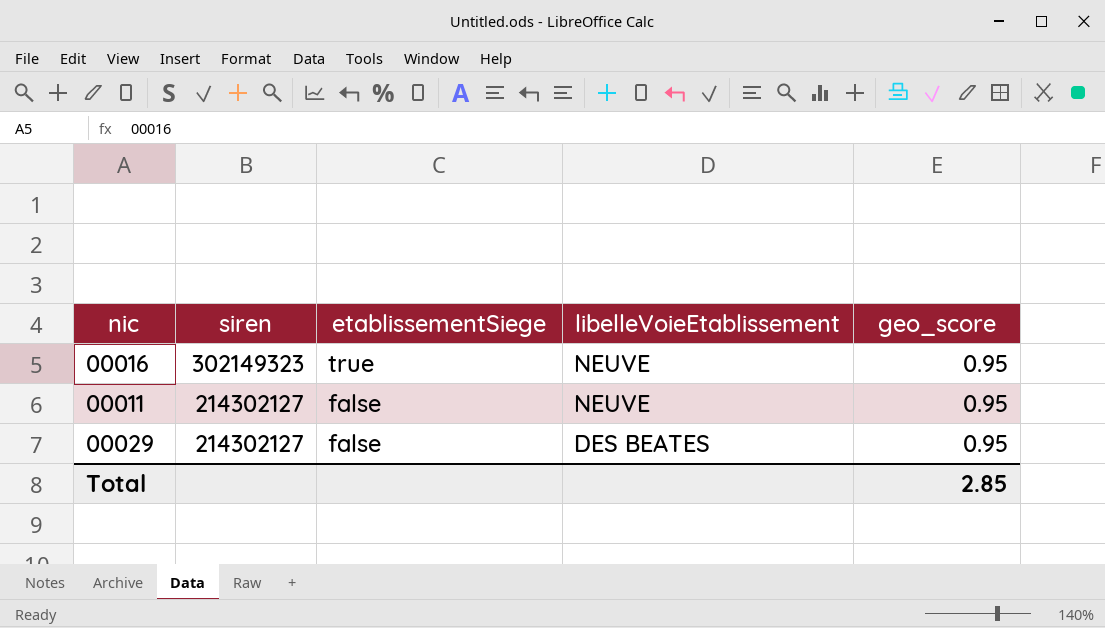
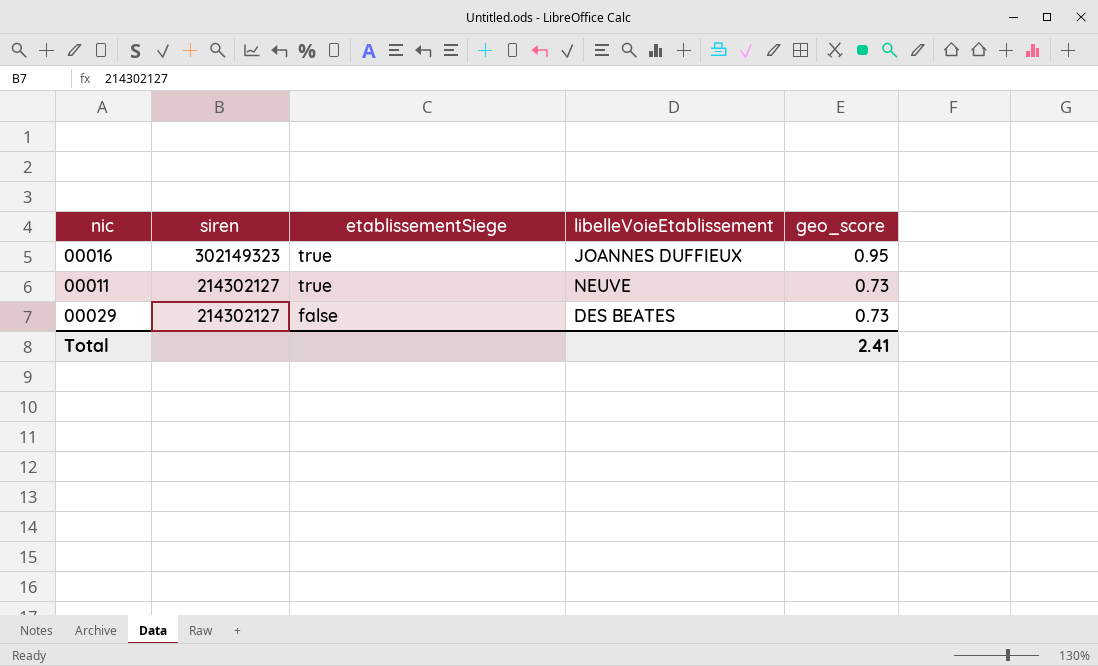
00016 | libelleVoieEtablissement: NEUVE -> JOANNES DUFFIEUX
00011 | etablissementSiege: false -> true
00011 | geo_score: 0.95 -> 0.73
00029 | geo_score: 0.95 -> 0.73
Total | geo_score: 2.85 -> 2.41

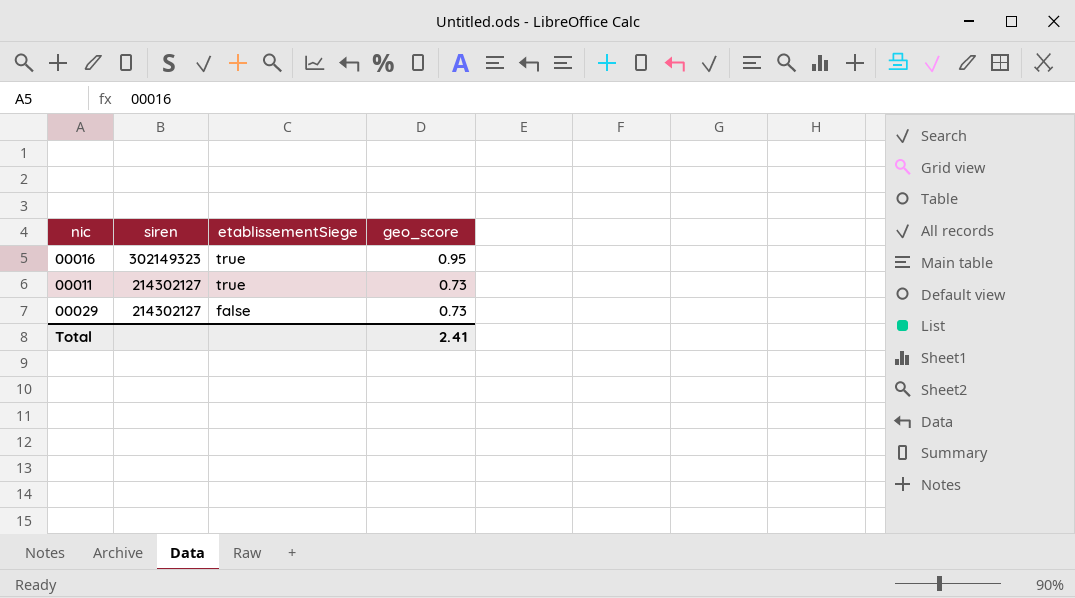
column libelleVoieEtablissement | position: 4 -> none

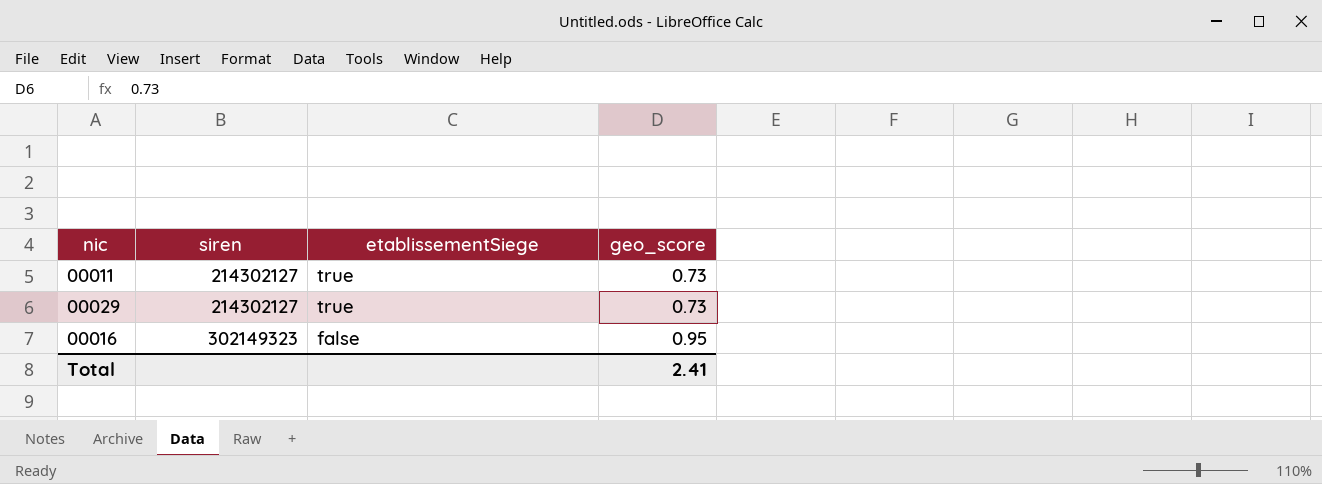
row order: siren descending -> siren ascending
00029 | etablissementSiege: false -> true
00016 | etablissementSiege: true -> false

